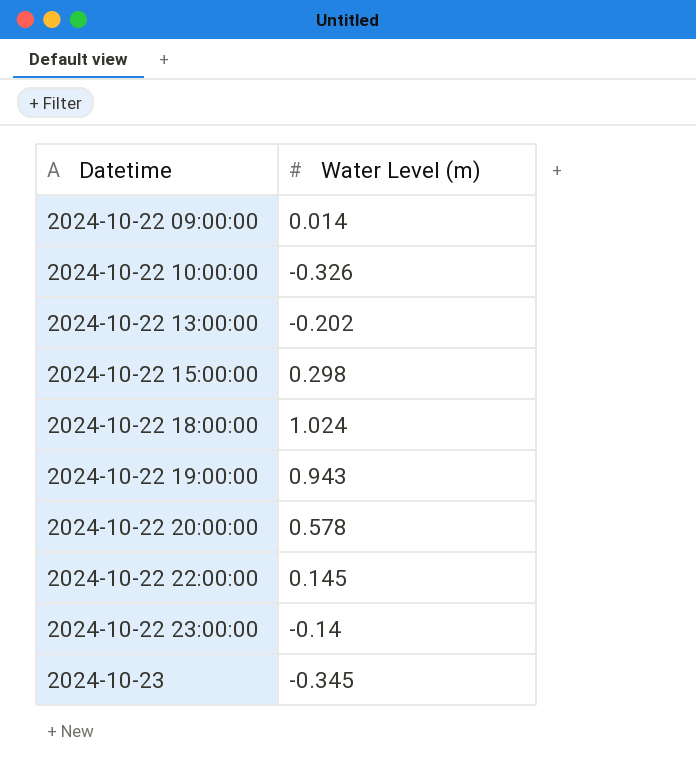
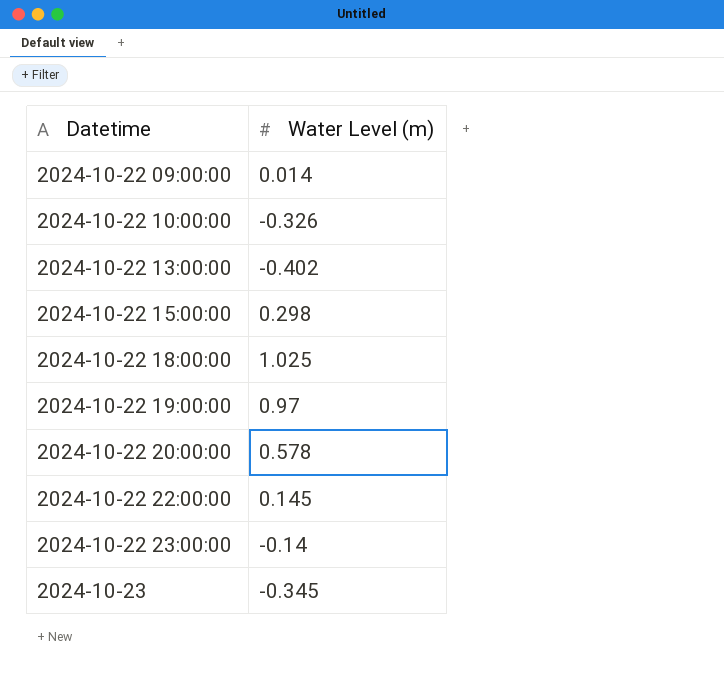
2024-10-22 13:00:00 | Water Level (m): -0.202 -> -0.402
2024-10-22 18:00:00 | Water Level (m): 1.024 -> 1.025
2024-10-22 19:00:00 | Water Level (m): 0.943 -> 0.97

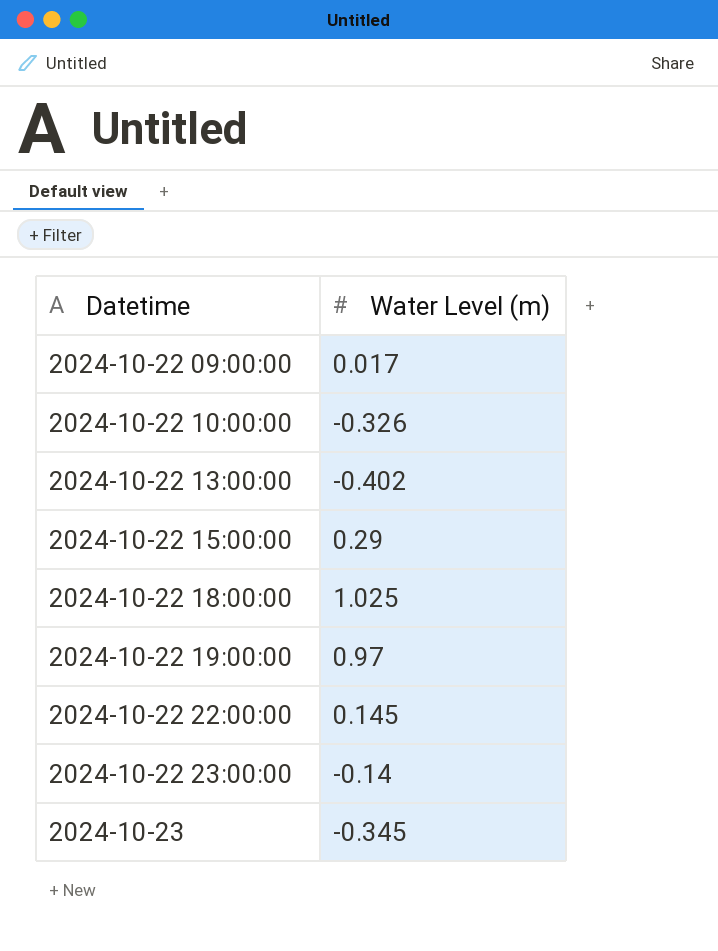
row 2024-10-22 20:00:00: 0.578 -> none
2024-10-22 09:00:00 | Water Level (m): 0.014 -> 0.017
2024-10-22 15:00:00 | Water Level (m): 0.298 -> 0.29

